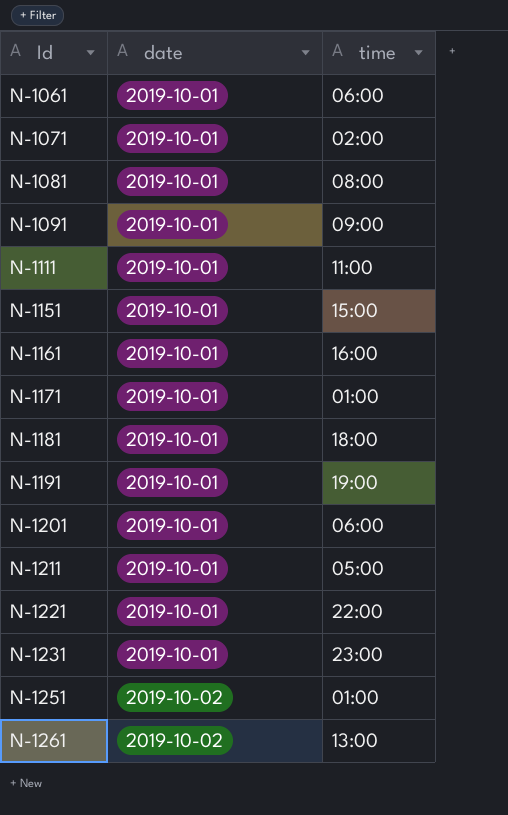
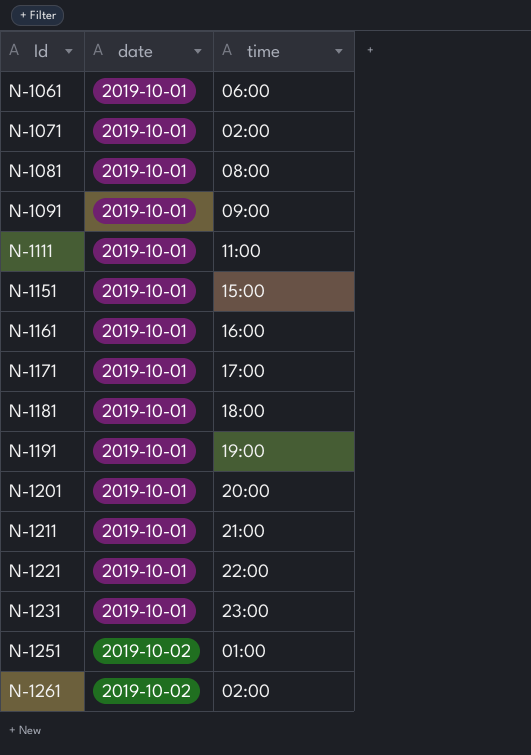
N-1171 | time: 01:00 -> 17:00
N-1201 | time: 06:00 -> 20:00
N-1211 | time: 05:00 -> 21:00
N-1261 | time: 13:00 -> 02:00

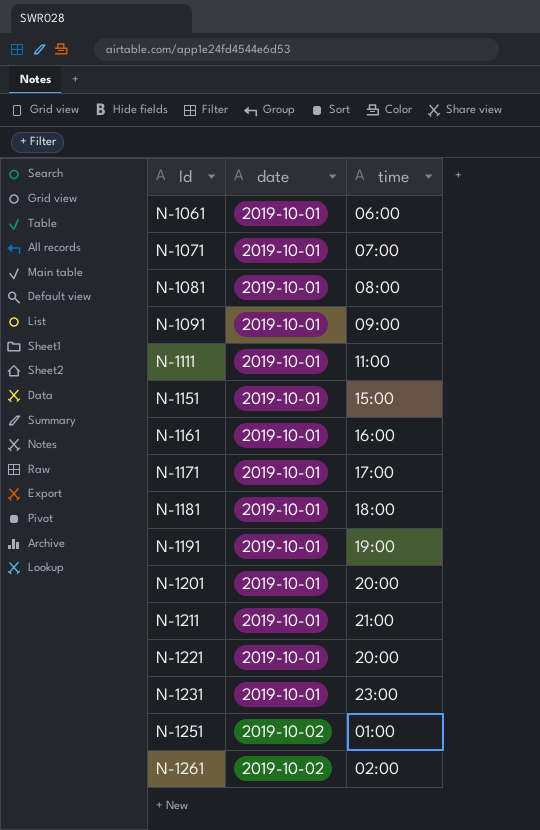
N-1071 | time: 02:00 -> 07:00
N-1221 | time: 22:00 -> 20:00

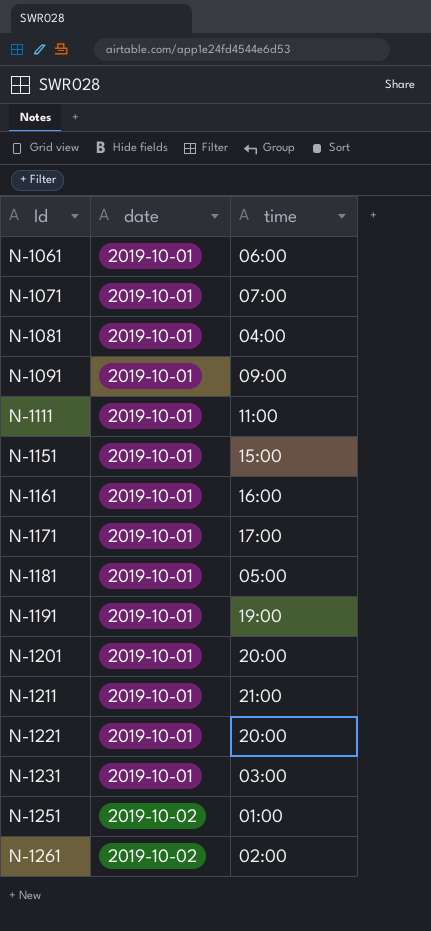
N-1081 | time: 08:00 -> 04:00
N-1181 | time: 18:00 -> 05:00
N-1231 | time: 23:00 -> 03:00

